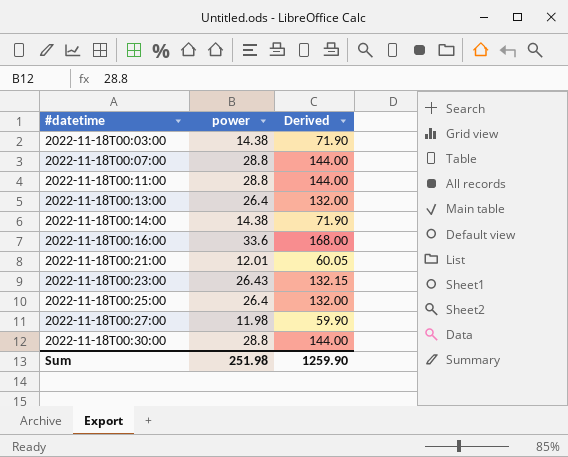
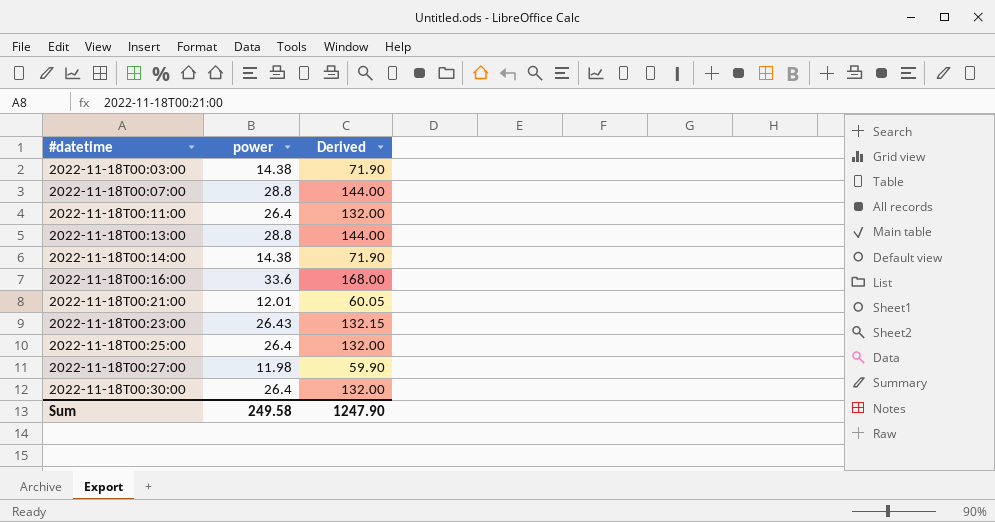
2022-11-18T00:11:00 | power: 28.8 -> 26.4
2022-11-18T00:11:00 | Derived: 144.00 -> 132.00
2022-11-18T00:13:00 | power: 26.4 -> 28.8
2022-11-18T00:13:00 | Derived: 132.00 -> 144.00
2022-11-18T00:30:00 | power: 28.8 -> 26.4
2022-11-18T00:30:00 | Derived: 144.00 -> 132.00
Sum | power: 251.98 -> 249.58
Sum | Derived: 1259.90 -> 1247.90

